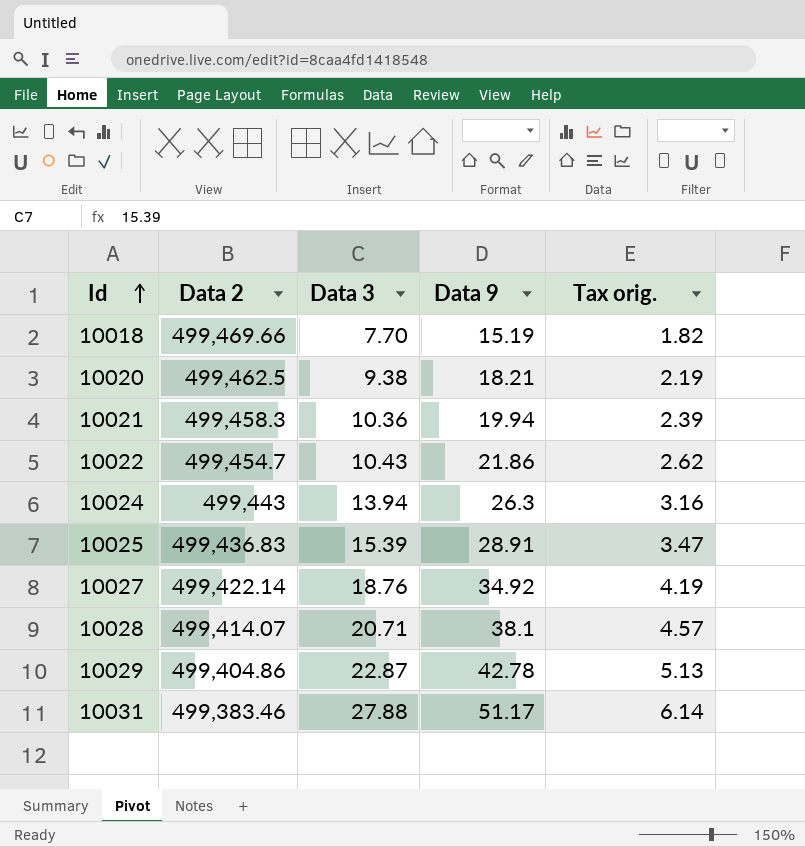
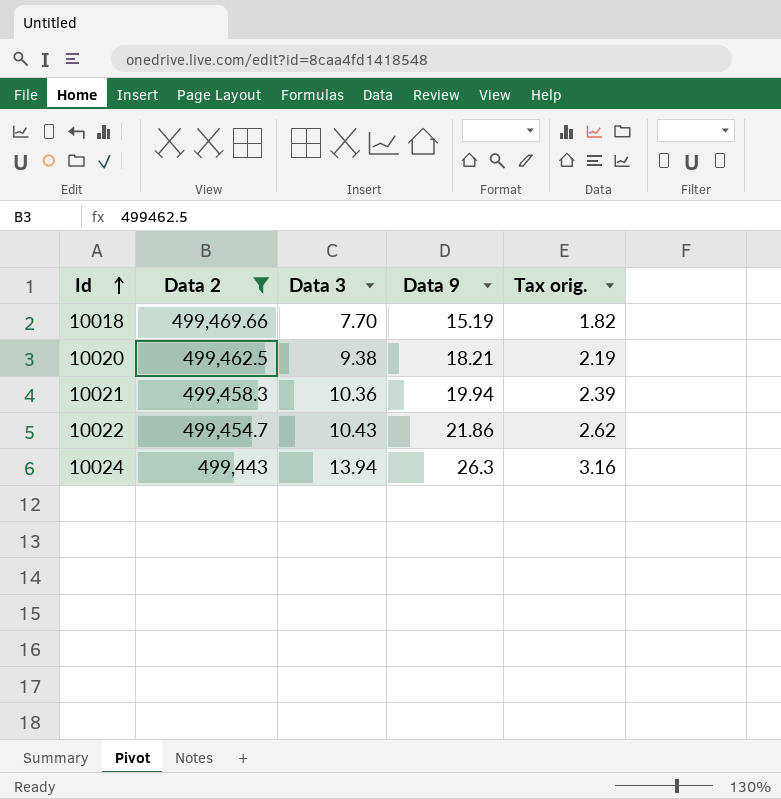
filter: none -> Data 2 >= 499,443

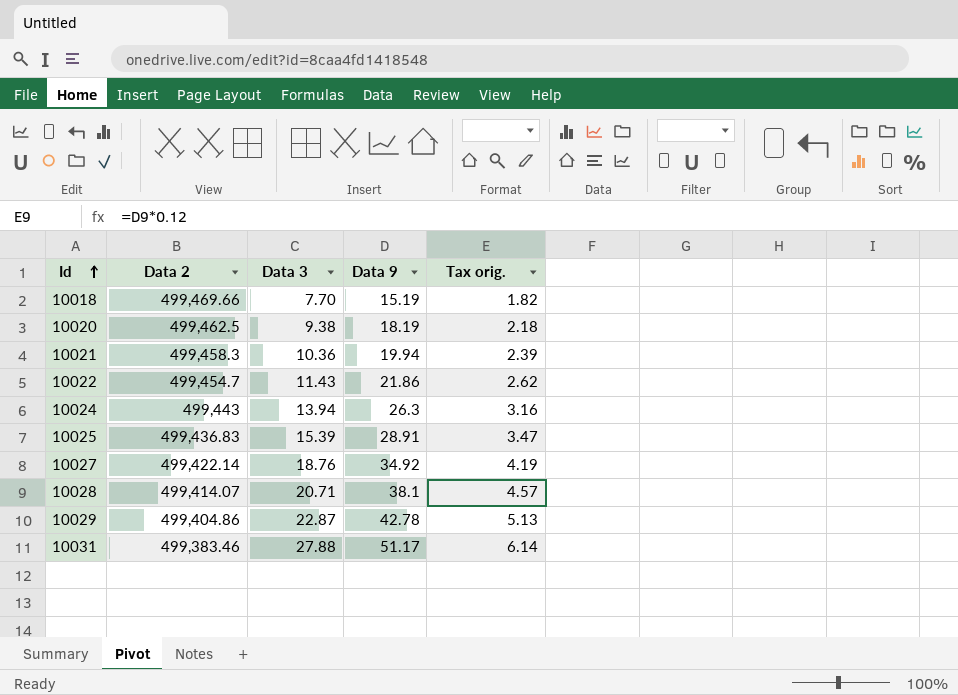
filter: Data 2 >= 499,443 -> none
10020 | Data 9: 18.21 -> 18.19
10020 | Tax orig.: 2.19 -> 2.18
10022 | Data 3: 10.43 -> 11.43

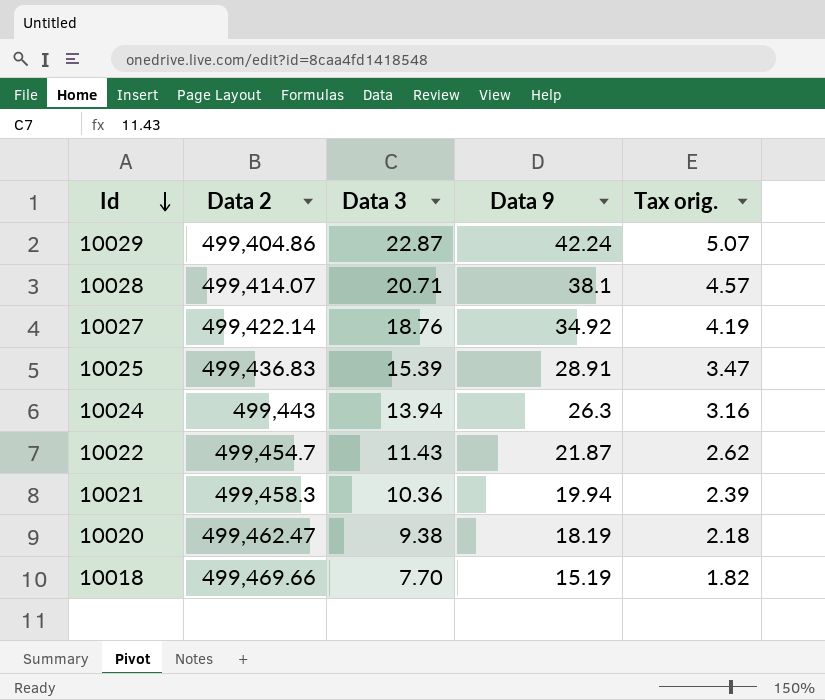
row order: Id ascending -> Id descending
row 10031: 499,383.46 | 27.88 | 51.17 | 6.14 -> none
10029 | Data 9: 42.78 -> 42.24
10029 | Tax orig.: 5.13 -> 5.07
10022 | Data 9: 21.86 -> 21.87
10020 | Data 2: 499,462.5 -> 499,462.47

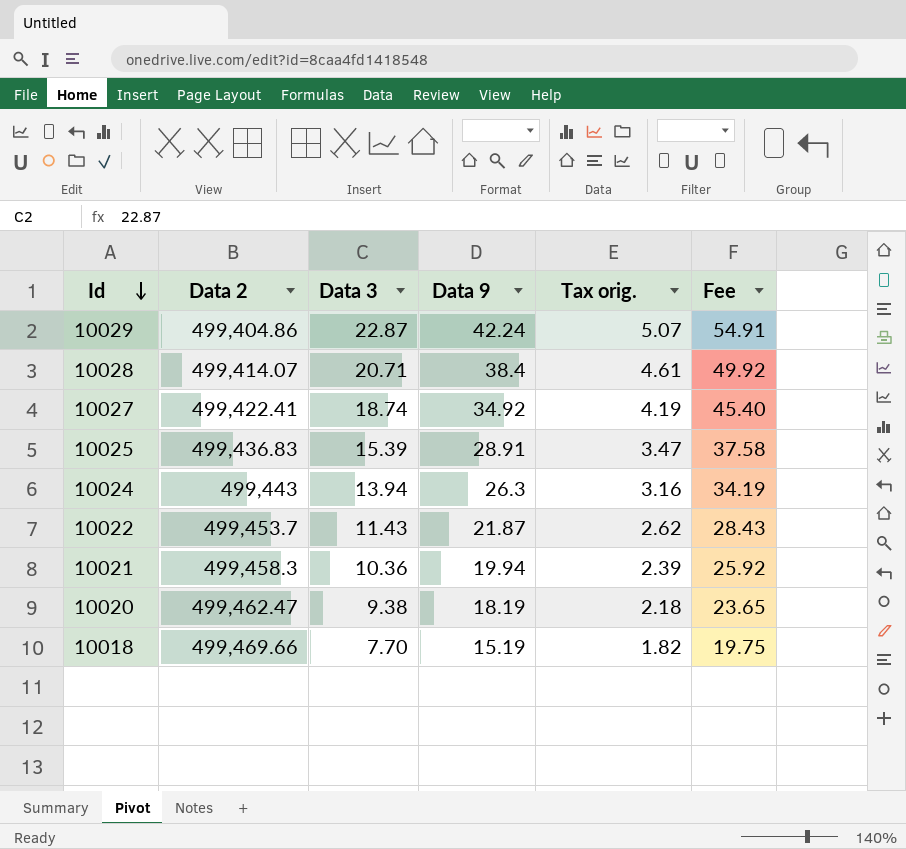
column Fee | formula: none -> [Data 9] * 1.3
10028 | Data 9: 38.1 -> 38.4
10028 | Tax orig.: 4.57 -> 4.61
10027 | Data 2: 499,422.14 -> 499,422.41
10027 | Data 3: 18.76 -> 18.74
10022 | Data 2: 499,454.7 -> 499,453.7

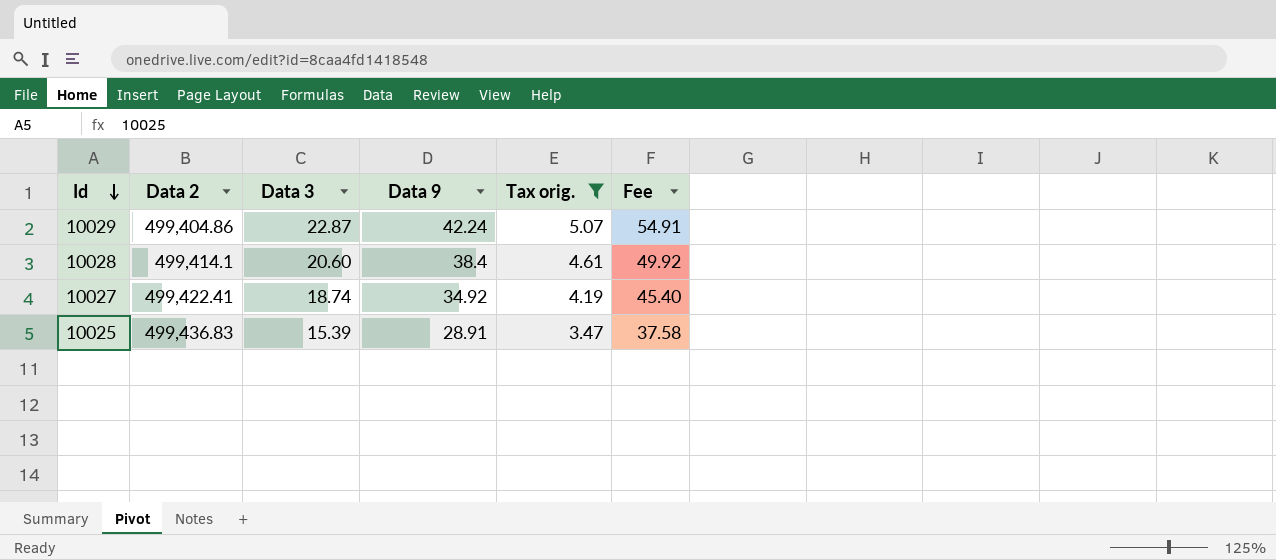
filter: none -> Tax orig. >= 3.47
10028 | Data 2: 499,414.07 -> 499,414.1
10028 | Data 3: 20.71 -> 20.60

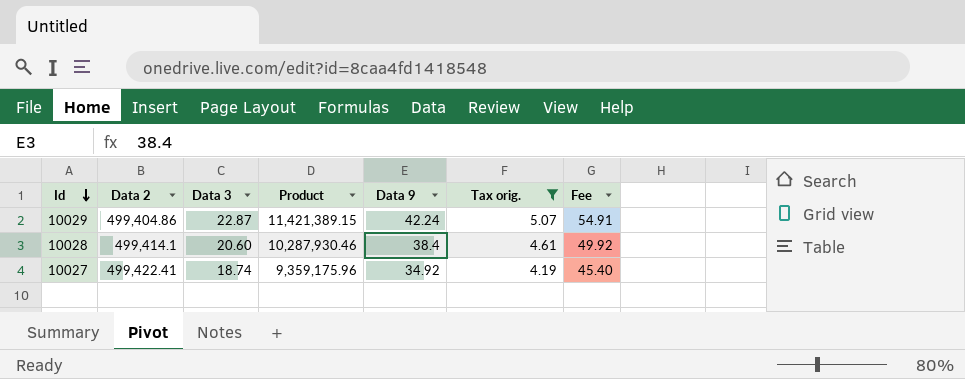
column Product | formula: none -> [Data 2] * [Data 3]
row 10025: 499,436.83 | 15.39 | 28.91 | 3.47 | 37.58 -> none

